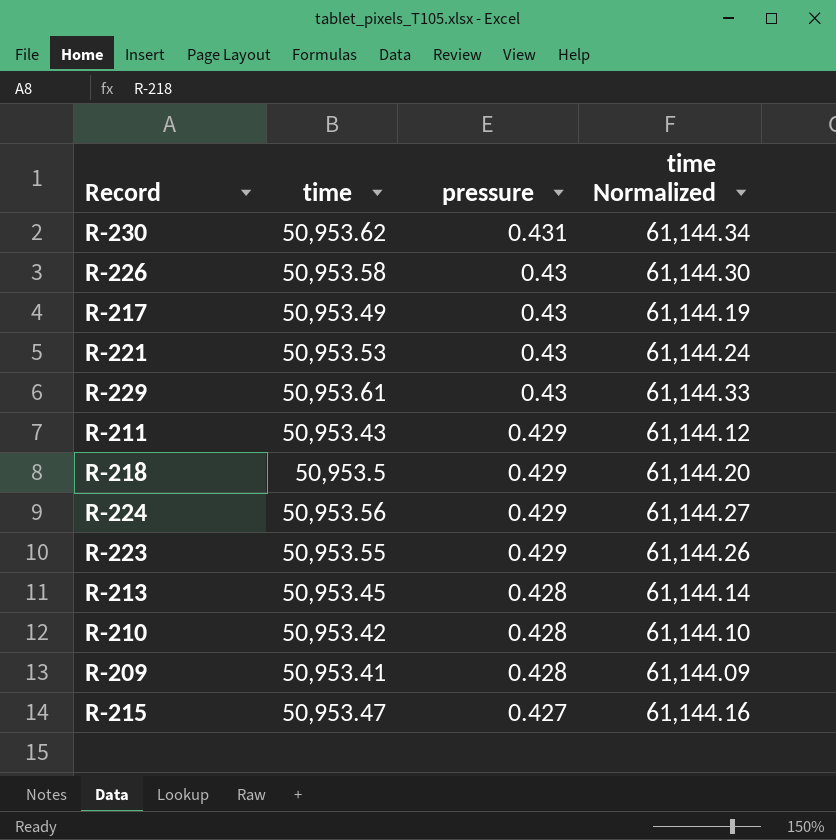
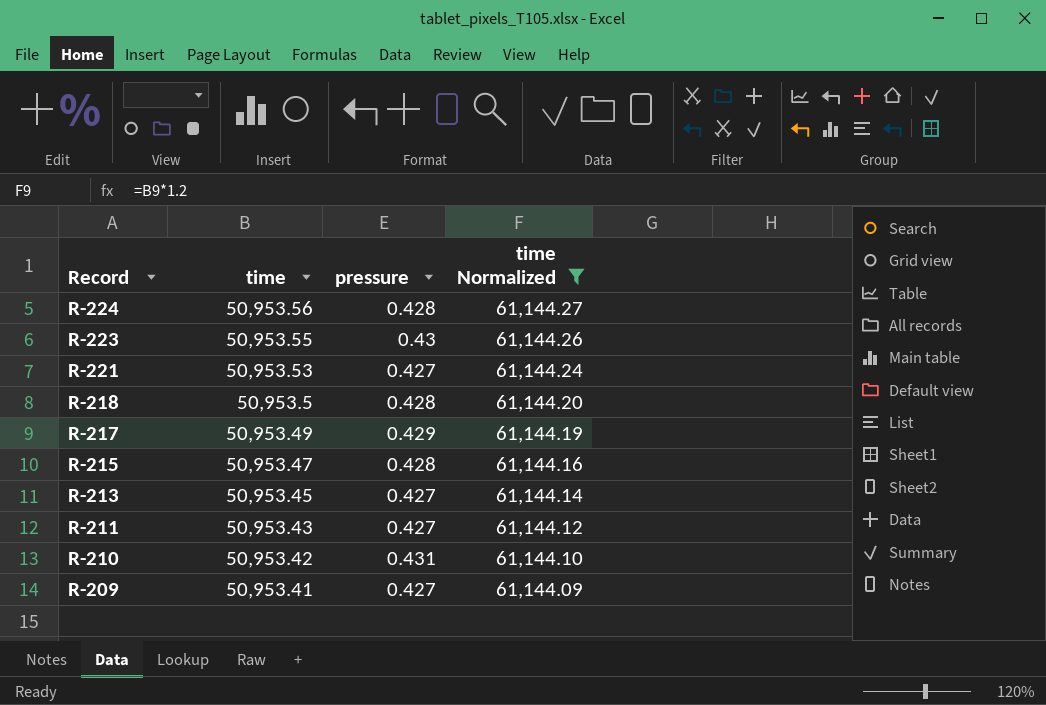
filter: none -> time Normalized <= 61,144.27
row order: pressure descending -> Record descending
R-224 | pressure: 0.429 -> 0.428
R-223 | pressure: 0.429 -> 0.43
R-221 | pressure: 0.43 -> 0.427
R-218 | pressure: 0.429 -> 0.428
R-217 | pressure: 0.43 -> 0.429
R-215 | pressure: 0.427 -> 0.428
R-213 | pressure: 0.428 -> 0.427
R-211 | pressure: 0.429 -> 0.427
R-210 | pressure: 0.428 -> 0.431
R-209 | pressure: 0.428 -> 0.427

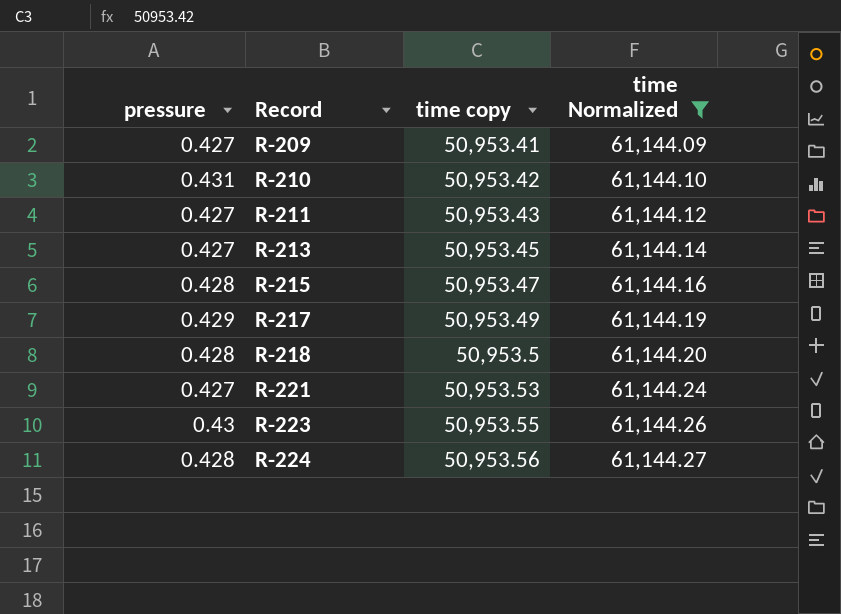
row order: Record descending -> Record ascending
column pressure | position: 3 -> 1
column name: time -> time copy

